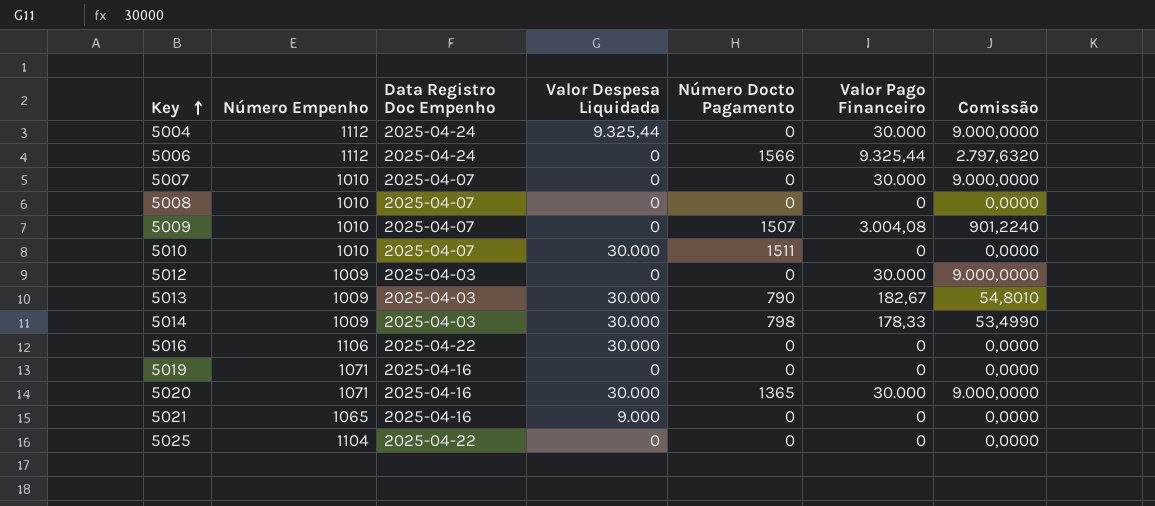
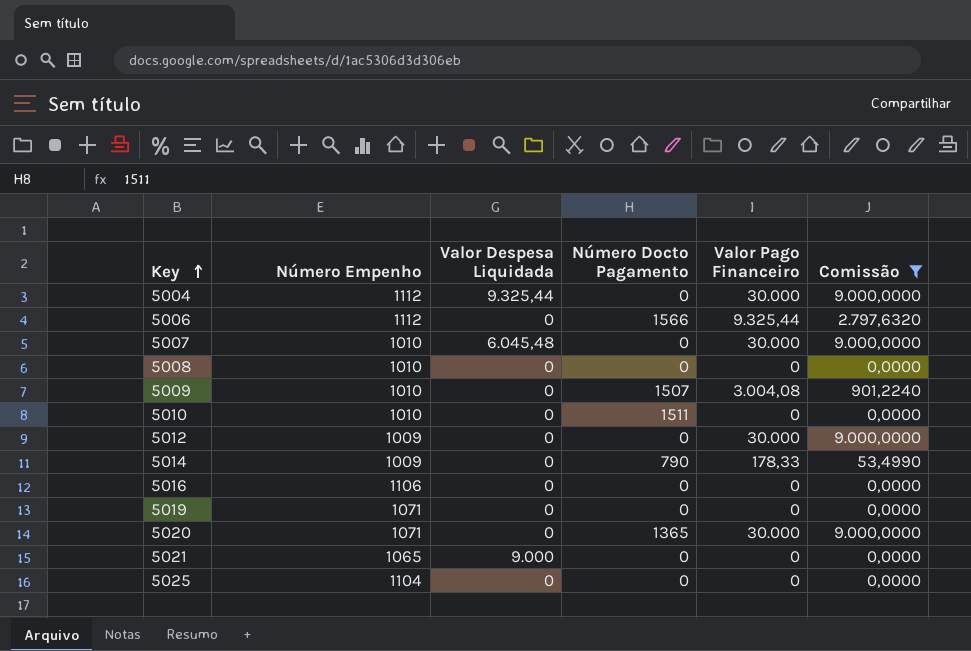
filter: none -> Comissão != 54,8010
column Data Registro Doc Empenho | position: 3 -> none
5007 | Valor Despesa Liquidada: 0 -> 6.045,48
5010 | Valor Despesa Liquidada: 30.000 -> 0
5014 | Valor Despesa Liquidada: 30.000 -> 0
5014 | Número Docto Pagamento: 798 -> 790
5016 | Valor Despesa Liquidada: 30.000 -> 0
5020 | Valor Despesa Liquidada: 30.000 -> 0

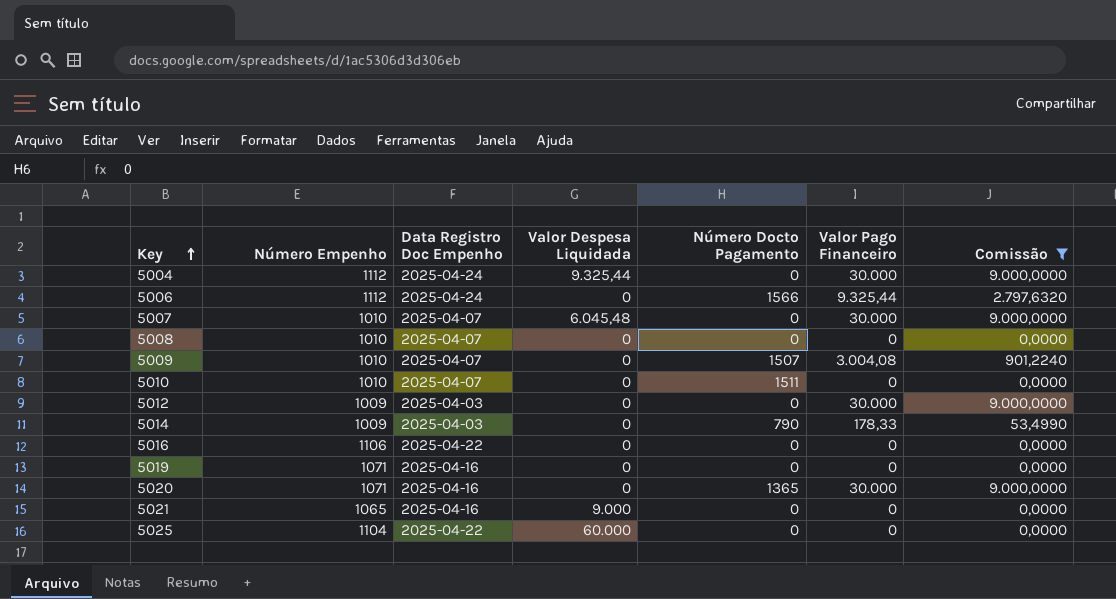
column Data Registro Doc Empenho | position: none -> 3
5025 | Valor Despesa Liquidada: 0 -> 60.000

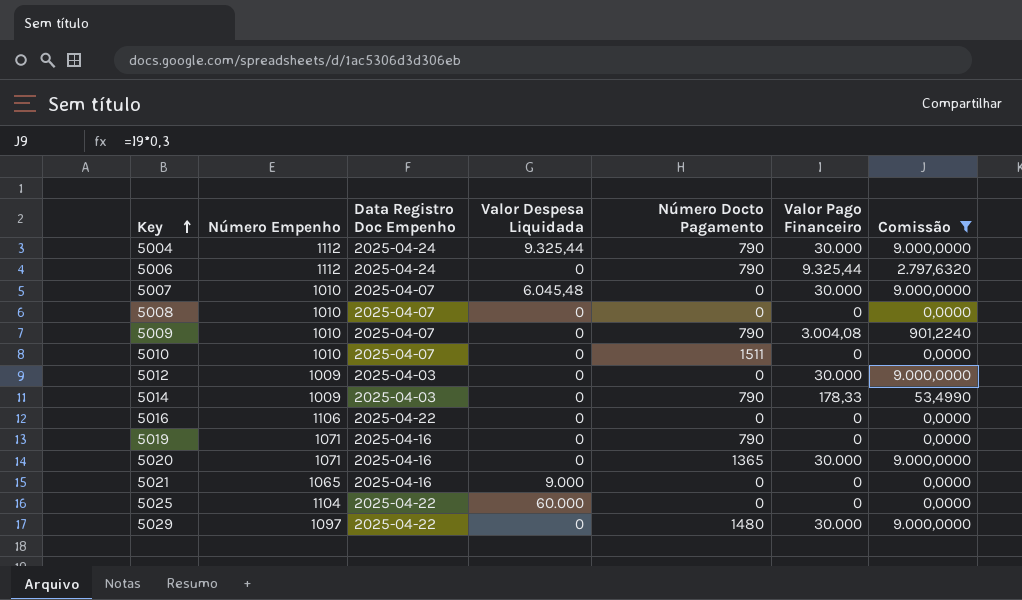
5004 | Número Docto Pagamento: 0 -> 790
5006 | Número Docto Pagamento: 1566 -> 790
5009 | Número Docto Pagamento: 1507 -> 790
5019 | Número Docto Pagamento: 0 -> 790
row 5029: none -> 1097 | 2025-04-22 | 0 | 1480 | 30.000 | 9.000,0000

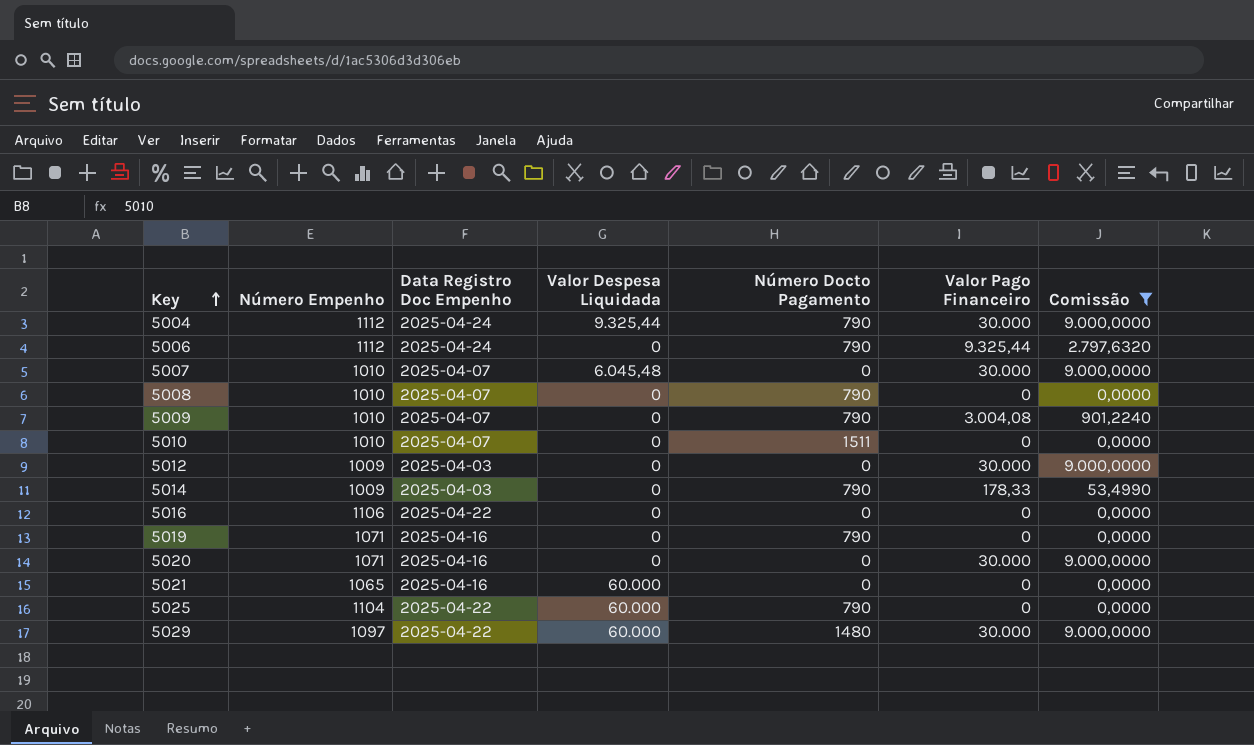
5008 | Número Docto Pagamento: 0 -> 790
5020 | Número Docto Pagamento: 1365 -> 0
5021 | Valor Despesa Liquidada: 9.000 -> 60.000
5025 | Número Docto Pagamento: 0 -> 790
5029 | Valor Despesa Liquidada: 0 -> 60.000

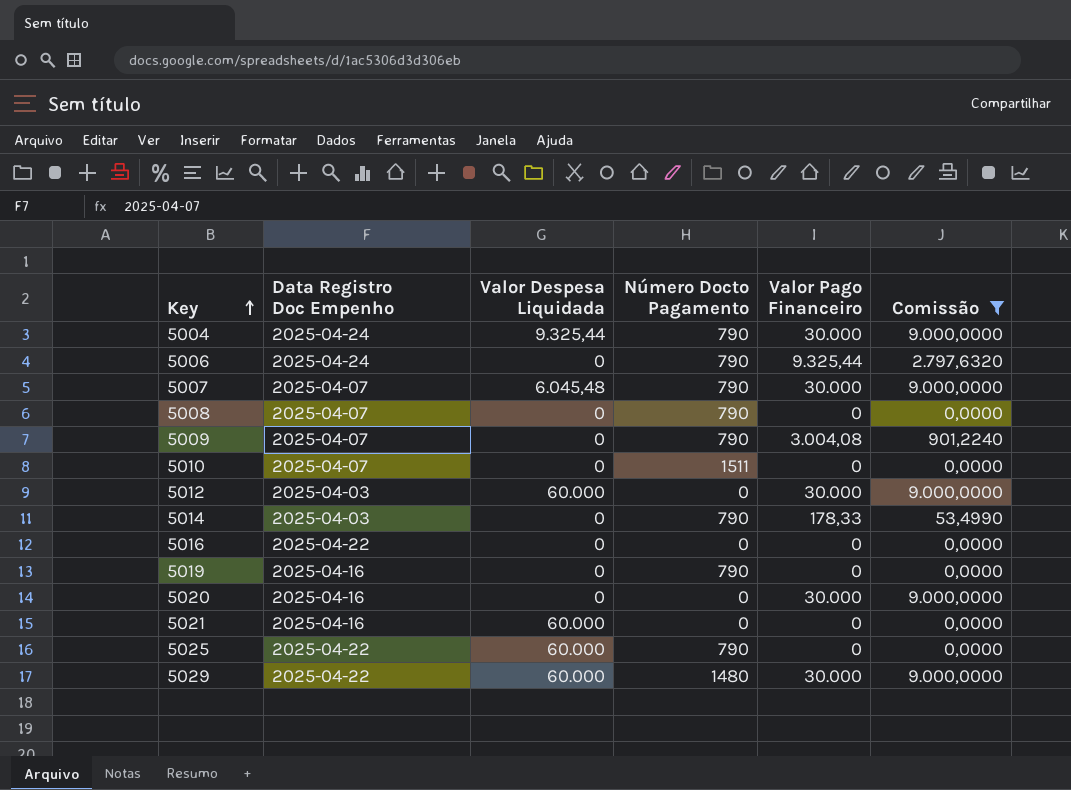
column Número Empenho | position: 2 -> none
5007 | Número Docto Pagamento: 0 -> 790
5012 | Valor Despesa Liquidada: 0 -> 60.000

